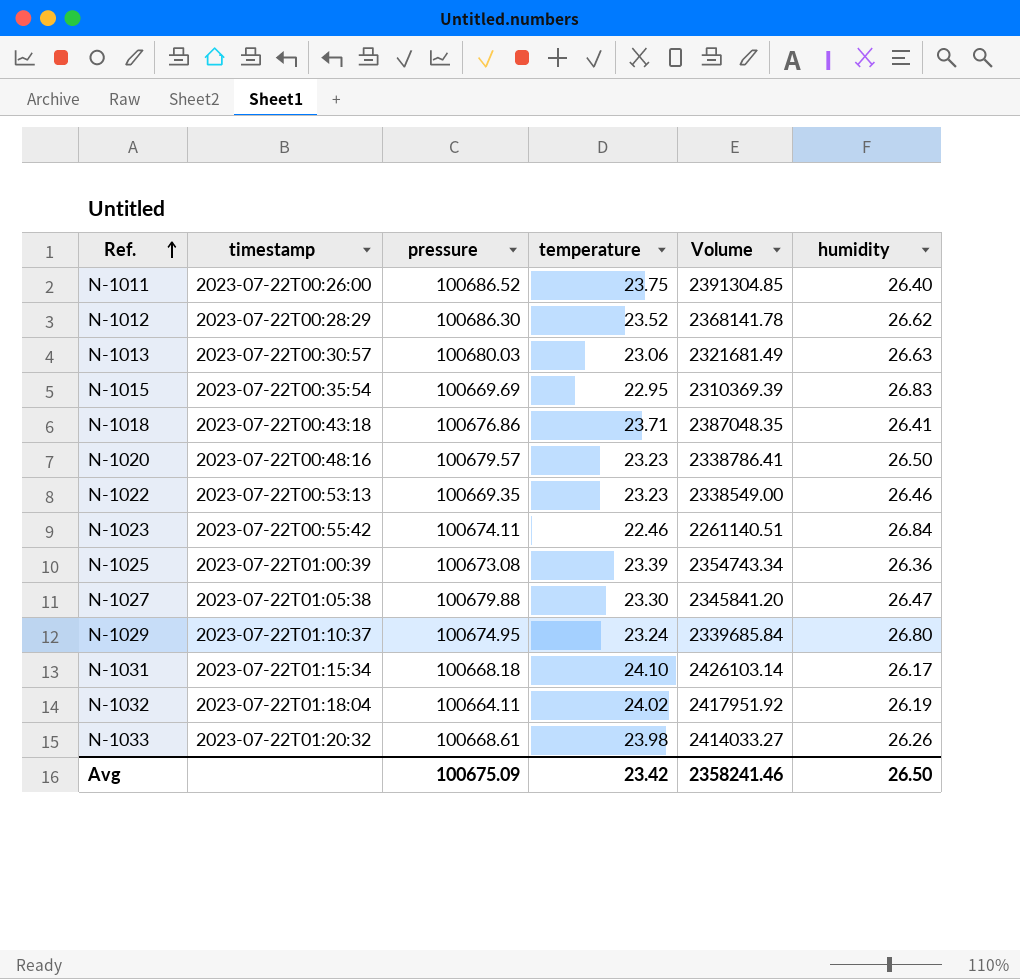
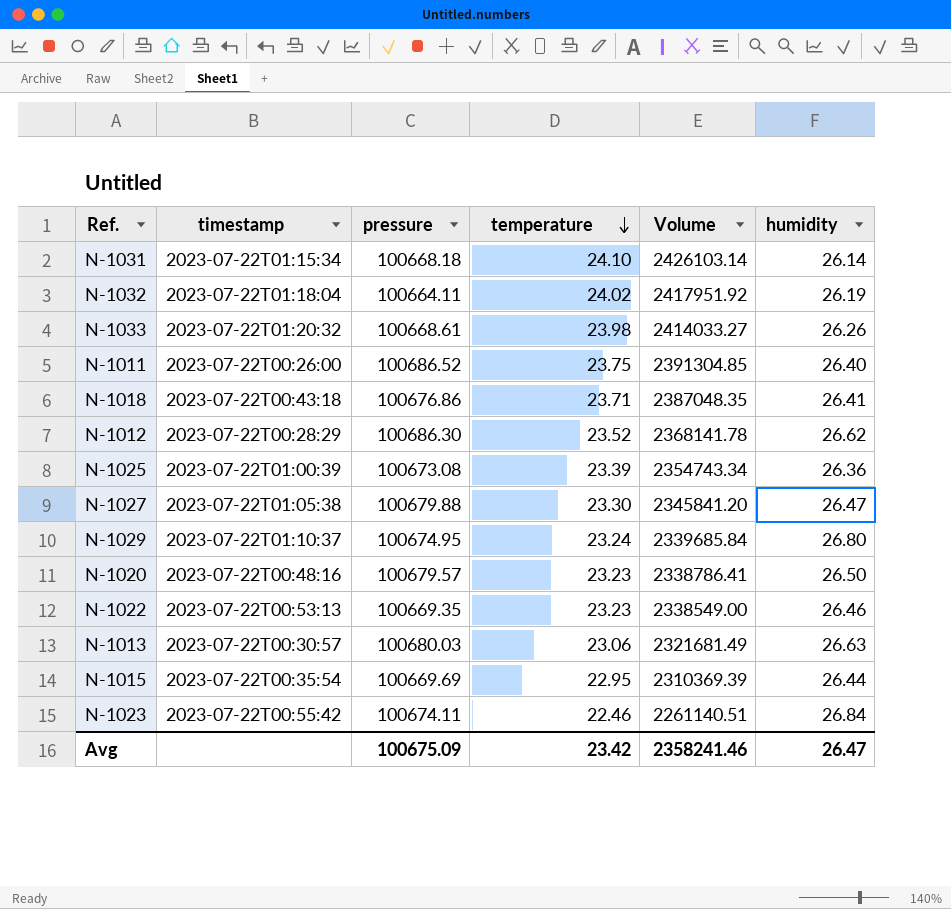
row order: Ref. ascending -> temperature descending
N-1031 | humidity: 26.17 -> 26.14
N-1015 | humidity: 26.83 -> 26.44
Avg | humidity: 26.50 -> 26.47

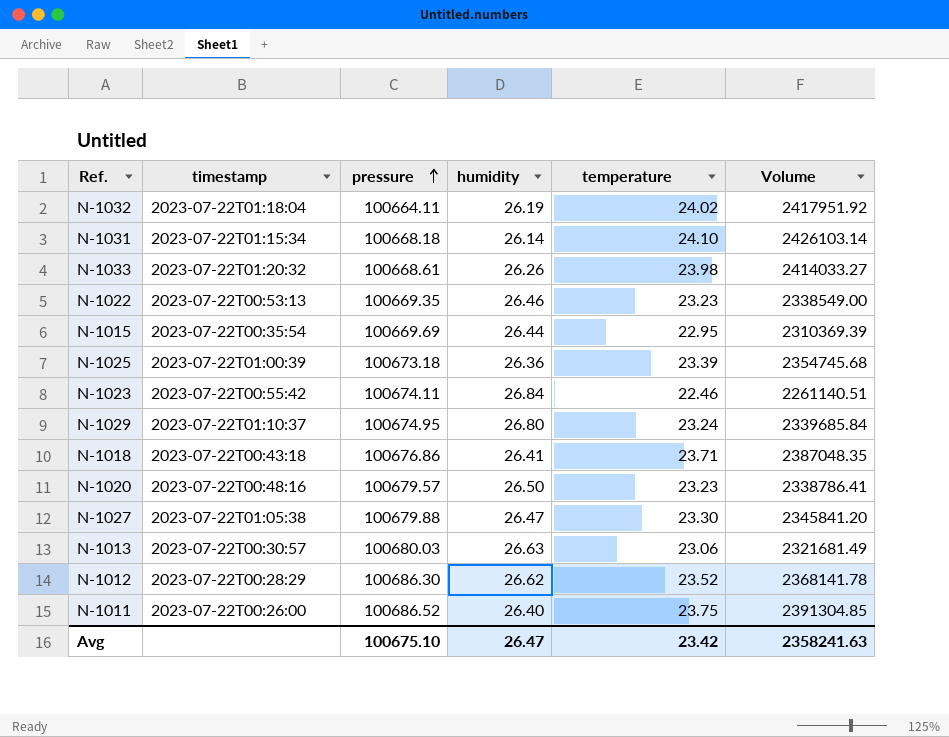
row order: temperature descending -> pressure ascending
column humidity | position: 6 -> 4
N-1025 | pressure: 100673.08 -> 100673.18
N-1025 | Volume: 2354743.34 -> 2354745.68
Avg | pressure: 100675.09 -> 100675.10
Avg | Volume: 2358241.46 -> 2358241.63

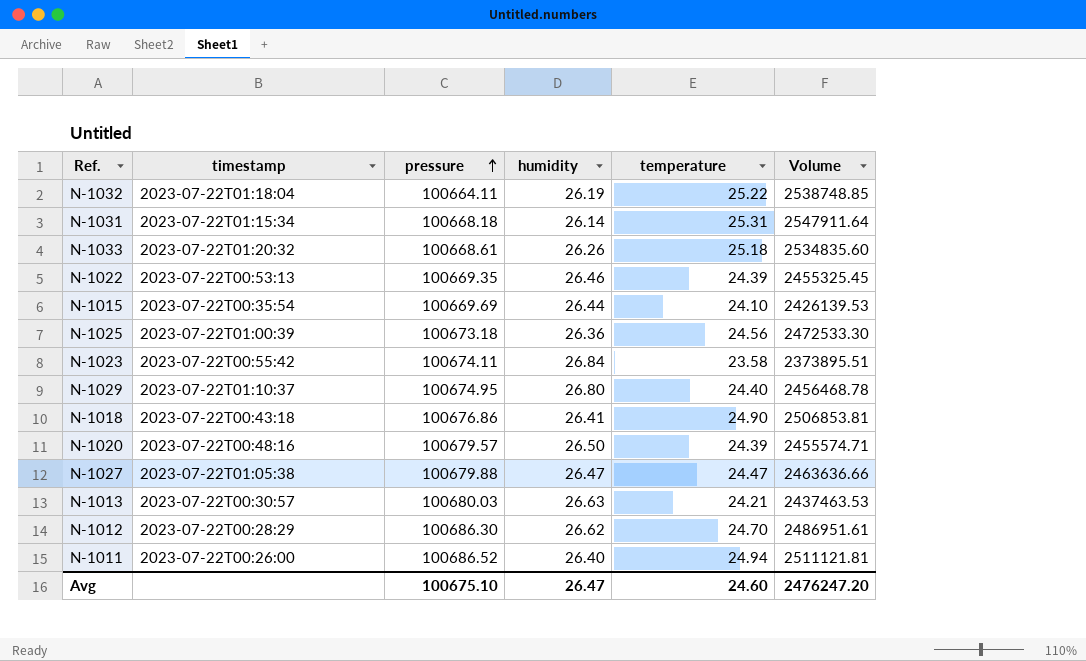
N-1032 | temperature: 24.02 -> 25.22
N-1032 | Volume: 2417951.92 -> 2538748.85
N-1031 | temperature: 24.10 -> 25.31
N-1031 | Volume: 2426103.14 -> 2547911.64
N-1033 | temperature: 23.98 -> 25.18
N-1033 | Volume: 2414033.27 -> 2534835.60
N-1022 | temperature: 23.23 -> 24.39
N-1022 | Volume: 2338549.00 -> 2455325.45
N-1015 | temperature: 22.95 -> 24.10
N-1015 | Volume: 2310369.39 -> 2426139.53
N-1025 | temperature: 23.39 -> 24.56
N-1025 | Volume: 2354745.68 -> 2472533.30
N-1023 | temperature: 22.46 -> 23.58
N-1023 | Volume: 2261140.51 -> 2373895.51
N-1029 | temperature: 23.24 -> 24.40
N-1029 | Volume: 2339685.84 -> 2456468.78
N-1018 | temperature: 23.71 -> 24.90
N-1018 | Volume: 2387048.35 -> 2506853.81
N-1020 | temperature: 23.23 -> 24.39
N-1020 | Volume: 2338786.41 -> 2455574.71
N-1027 | temperature: 23.30 -> 24.47
N-1027 | Volume: 2345841.20 -> 2463636.66
N-1013 | temperature: 23.06 -> 24.21
N-1013 | Volume: 2321681.49 -> 2437463.53
N-1012 | temperature: 23.52 -> 24.70
N-1012 | Volume: 2368141.78 -> 2486951.61
N-1011 | temperature: 23.75 -> 24.94
N-1011 | Volume: 2391304.85 -> 2511121.81
Avg | temperature: 23.42 -> 24.60
Avg | Volume: 2358241.63 -> 2476247.20

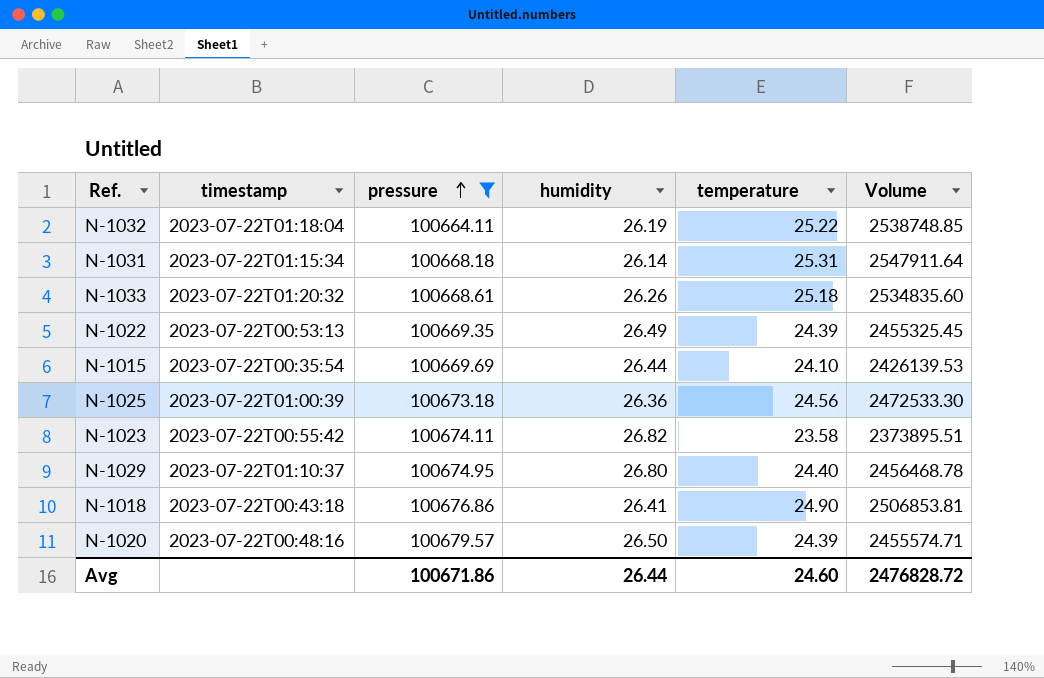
filter: none -> pressure <= 100679.57
N-1022 | humidity: 26.46 -> 26.49
N-1023 | humidity: 26.84 -> 26.82
Avg | pressure: 100675.10 -> 100671.86
Avg | humidity: 26.47 -> 26.44
Avg | Volume: 2476247.20 -> 2476828.72

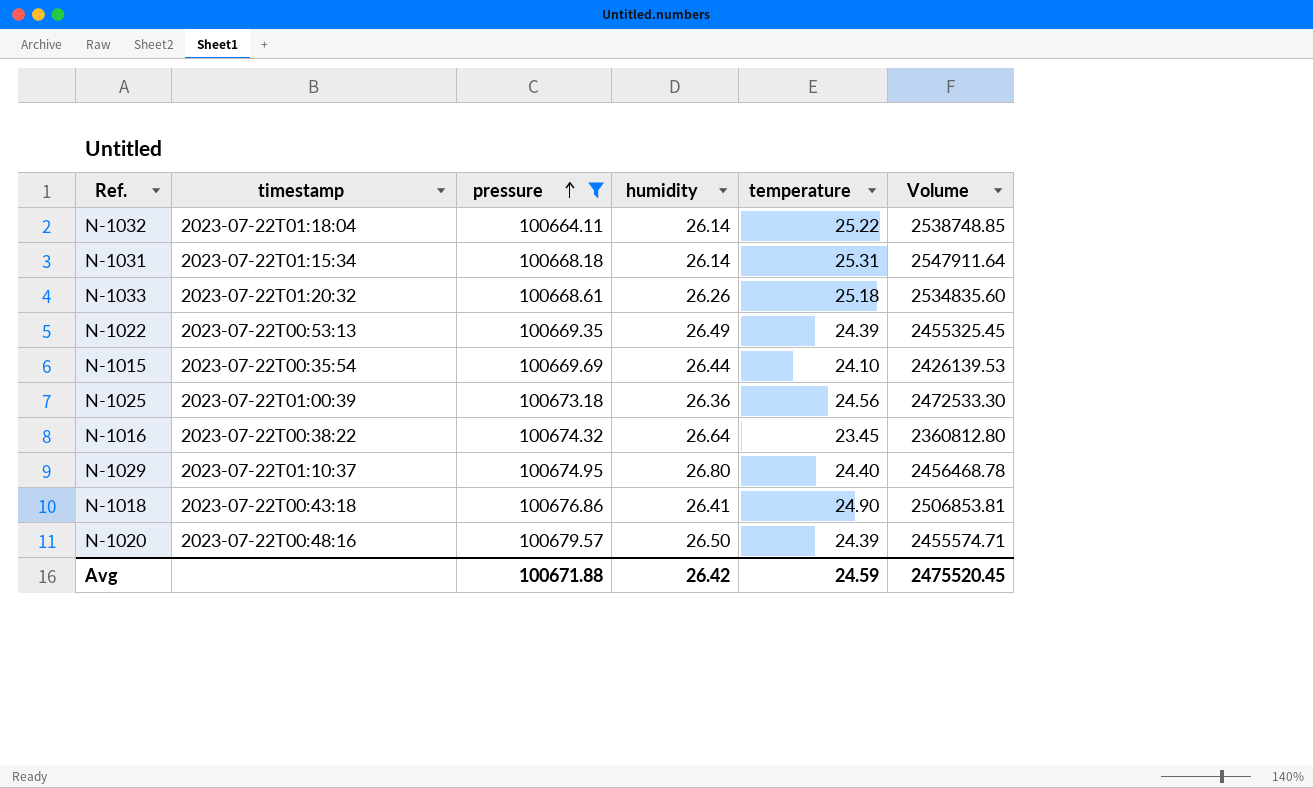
row N-1023: 2023-07-22T00:55:42 | 100674.11 | 26.82 | 23.58 | 2373895.51 -> none
N-1032 | humidity: 26.19 -> 26.14
row N-1016: none -> 2023-07-22T00:38:22 | 100674.32 | 26.64 | 23.45 | 2360812.80
Avg | pressure: 100671.86 -> 100671.88
Avg | humidity: 26.44 -> 26.42
Avg | temperature: 24.60 -> 24.59
Avg | Volume: 2476828.72 -> 2475520.45

